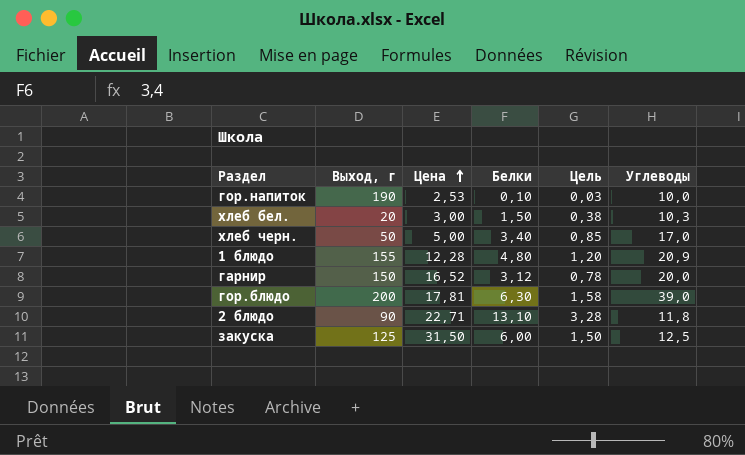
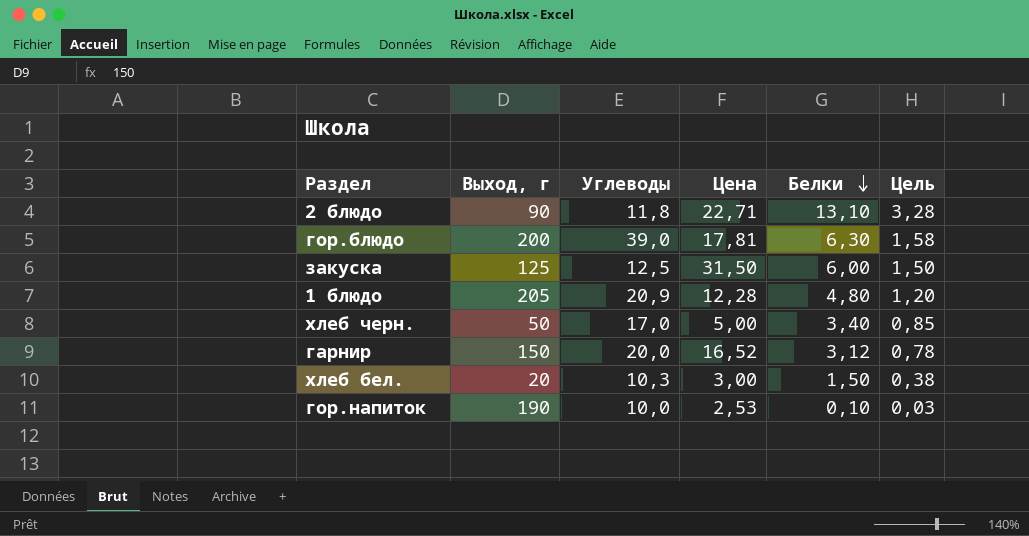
row order: Цена ascending -> Белки descending
column Углеводы | position: 6 -> 3
1 блюдо | Выход, г: 155 -> 205

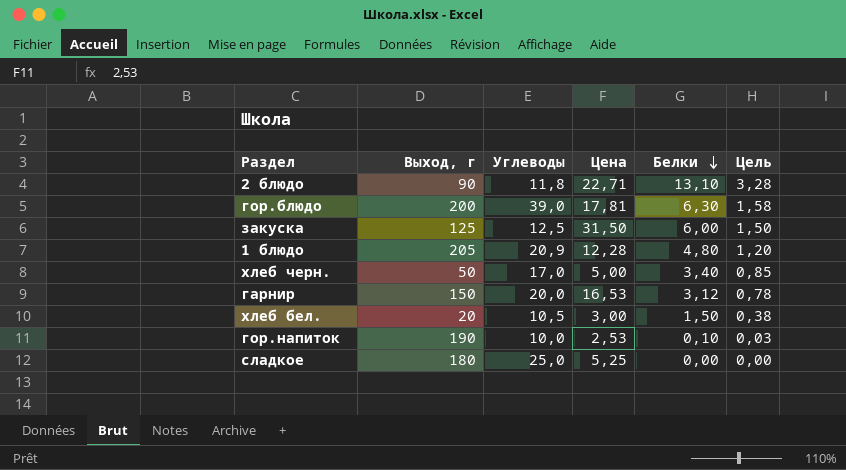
гарнир | Цена: 16,52 -> 16,53
хлеб бел. | Углеводы: 10,3 -> 10,5
row сладкое: none -> 180 | 25,0 | 5,25 | 0,00 | 0,00

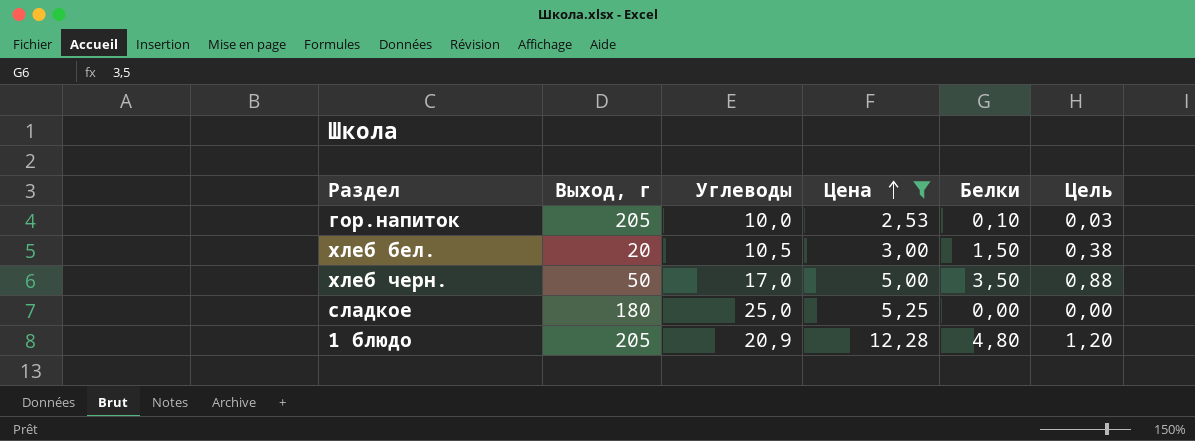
filter: none -> Цена <= 12,28
row order: Белки descending -> Цена ascending
гор.напиток | Выход, г: 190 -> 205
хлеб черн. | Белки: 3,40 -> 3,50
хлеб черн. | Цель: 0,85 -> 0,88

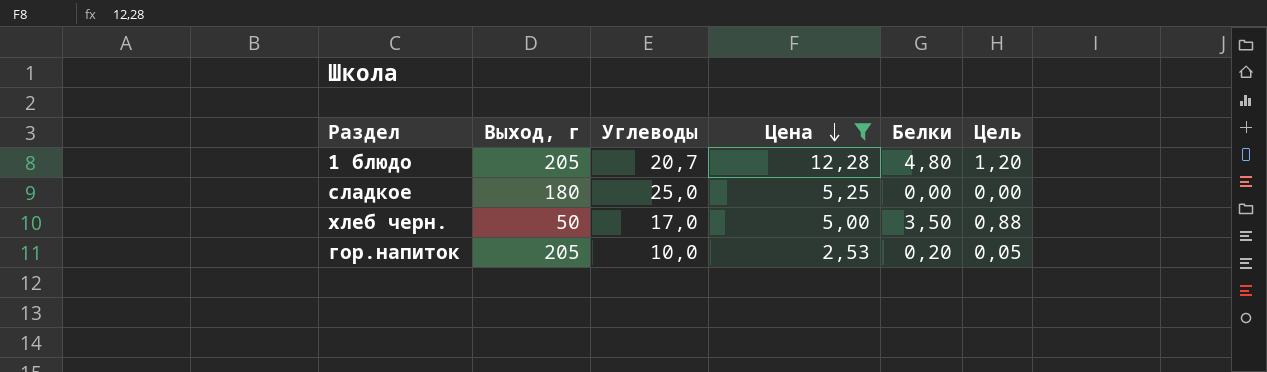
row order: Цена ascending -> Цена descending
row хлеб бел.: 20 | 10,5 | 3,00 | 1,50 | 0,38 -> none
1 блюдо | Углеводы: 20,9 -> 20,7
гор.напиток | Белки: 0,10 -> 0,20
гор.напиток | Цель: 0,03 -> 0,05

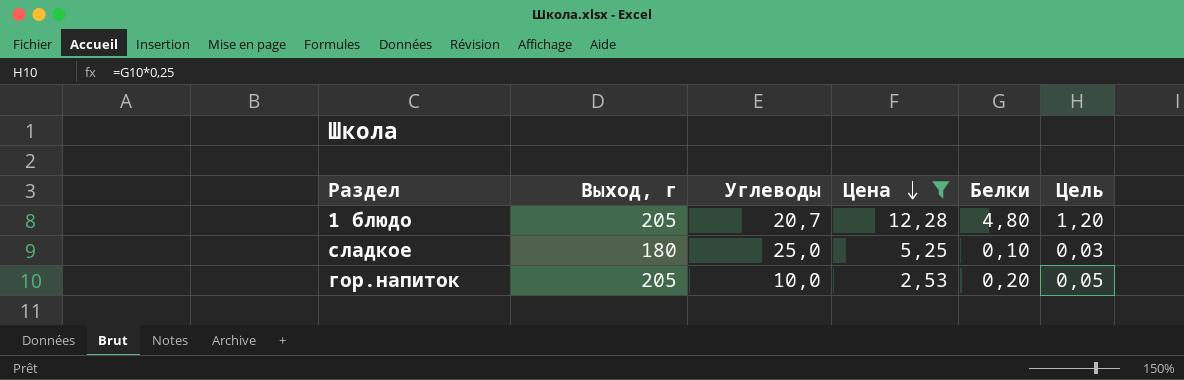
row хлеб черн.: 50 | 17,0 | 5,00 | 3,50 | 0,88 -> none
сладкое | Белки: 0,00 -> 0,10
сладкое | Цель: 0,00 -> 0,03

